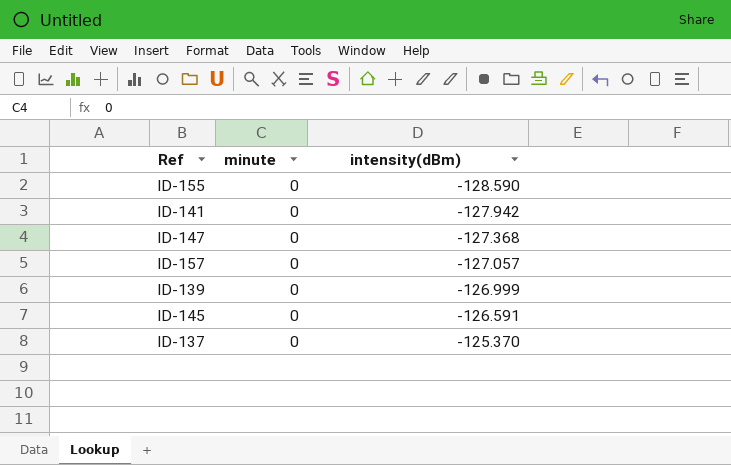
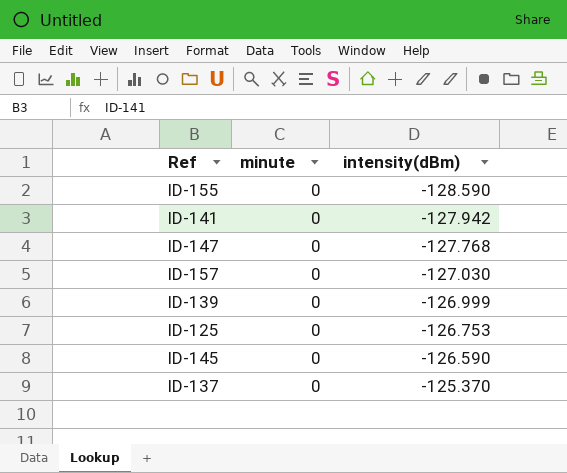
ID-147 | intensity(dBm): -127.368 -> -127.768
ID-157 | intensity(dBm): -127.057 -> -127.030
row ID-125: none -> 0 | -126.753
ID-145 | intensity(dBm): -126.591 -> -126.590

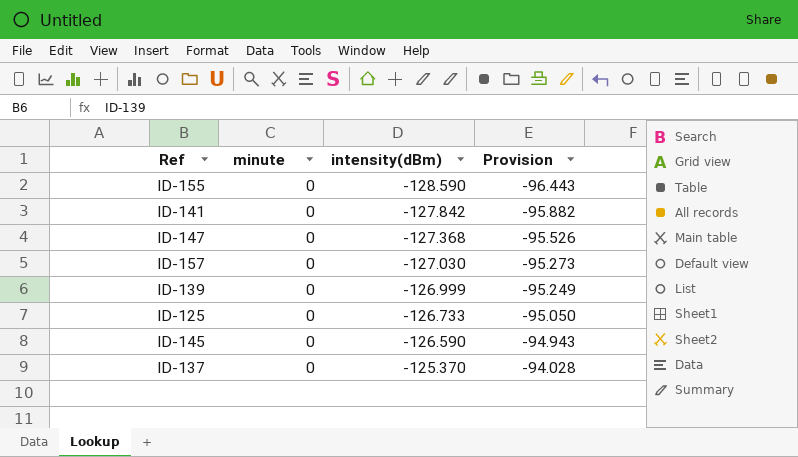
column Provision | formula: none -> [intensity(dBm)] * 0.75
ID-141 | intensity(dBm): -127.942 -> -127.842
ID-147 | intensity(dBm): -127.768 -> -127.368
ID-125 | intensity(dBm): -126.753 -> -126.733

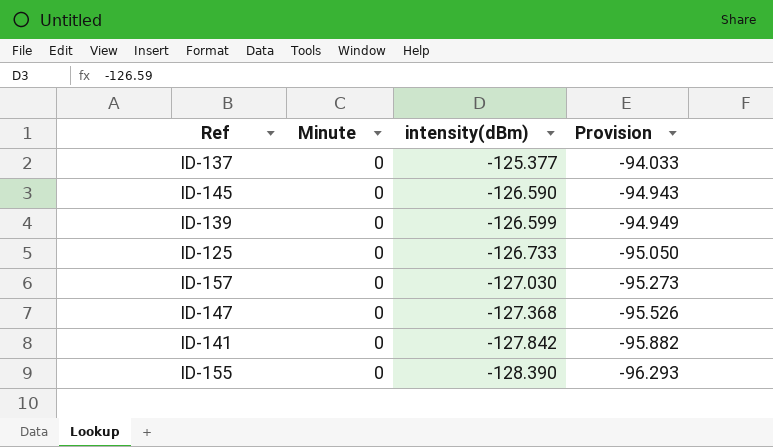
row order: intensity(dBm) ascending -> intensity(dBm) descending
column name: minute -> Minute
ID-137 | intensity(dBm): -125.370 -> -125.377
ID-137 | Provision: -94.028 -> -94.033
ID-139 | intensity(dBm): -126.999 -> -126.599
ID-139 | Provision: -95.249 -> -94.949
ID-155 | intensity(dBm): -128.590 -> -128.390
ID-155 | Provision: -96.443 -> -96.293

